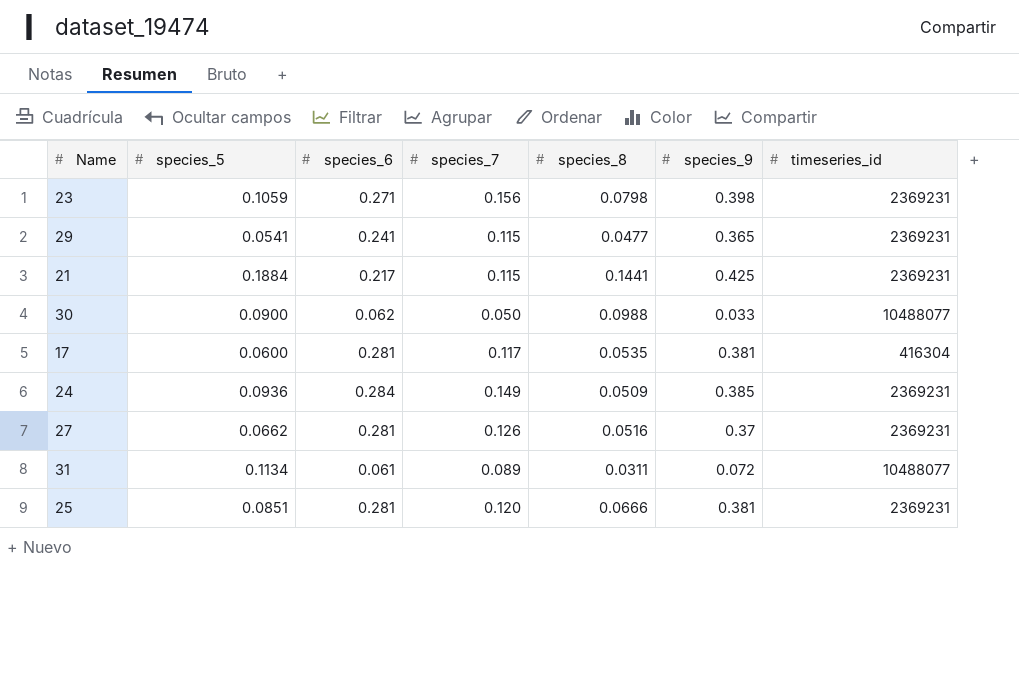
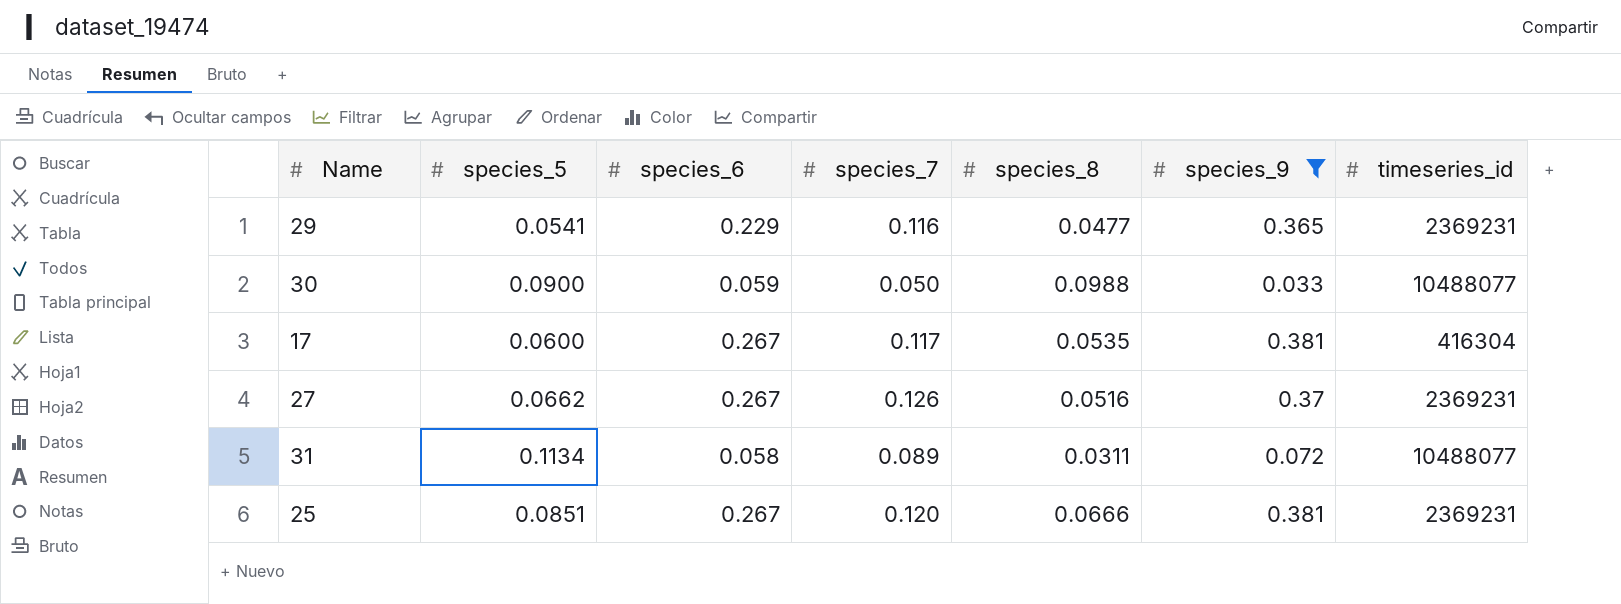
filter: none -> species_9 <= 0.381
29 | species_6: 0.241 -> 0.229
29 | species_7: 0.115 -> 0.116
30 | species_6: 0.062 -> 0.059
17 | species_6: 0.281 -> 0.267
27 | species_6: 0.281 -> 0.267
31 | species_6: 0.061 -> 0.058
25 | species_6: 0.281 -> 0.267

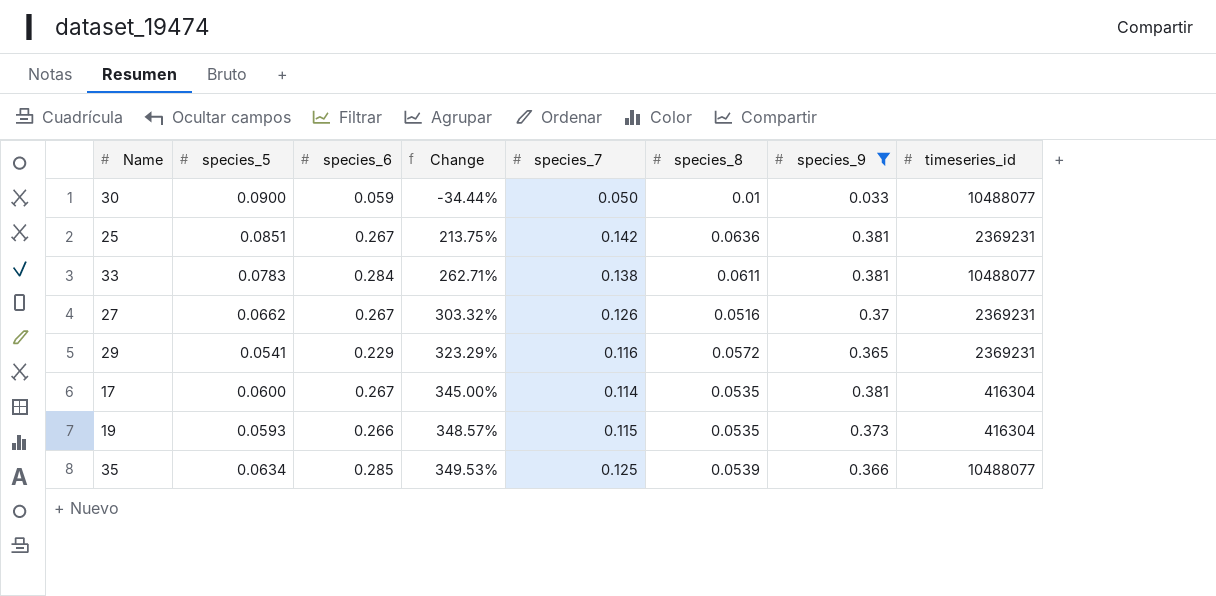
row order: none -> Change ascending
column Change | formula: none -> ([species_6] - [species_5]) / [species_5]
row 31: 0.1134 | 0.058 | 0.089 | 0.0311 | 0.072 | 10488077 -> none
30 | species_8: 0.0988 -> 0.01
25 | species_7: 0.120 -> 0.142
25 | species_8: 0.0666 -> 0.0636
row 33: none -> 0.0783 | 0.284 | 262.71% | 0.138 | 0.0611 | 0.381 | 10488077
29 | species_8: 0.0477 -> 0.0572
17 | species_7: 0.117 -> 0.114
row 19: none -> 0.0593 | 0.266 | 348.57% | 0.115 | 0.0535 | 0.373 | 416304
row 35: none -> 0.0634 | 0.285 | 349.53% | 0.125 | 0.0539 | 0.366 | 10488077

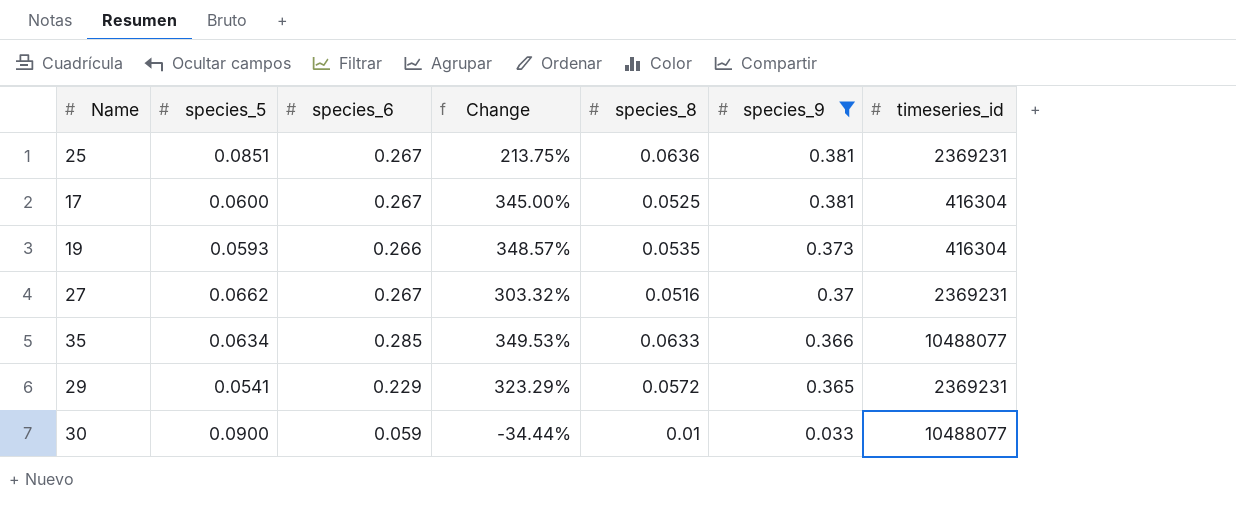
row order: Change ascending -> species_9 descending
column species_7 | position: 5 -> none
row 33: 0.0783 | 0.284 | 262.71% | 0.138 | 0.0611 | 0.381 | 10488077 -> none
17 | species_8: 0.0535 -> 0.0525
35 | species_8: 0.0539 -> 0.0633

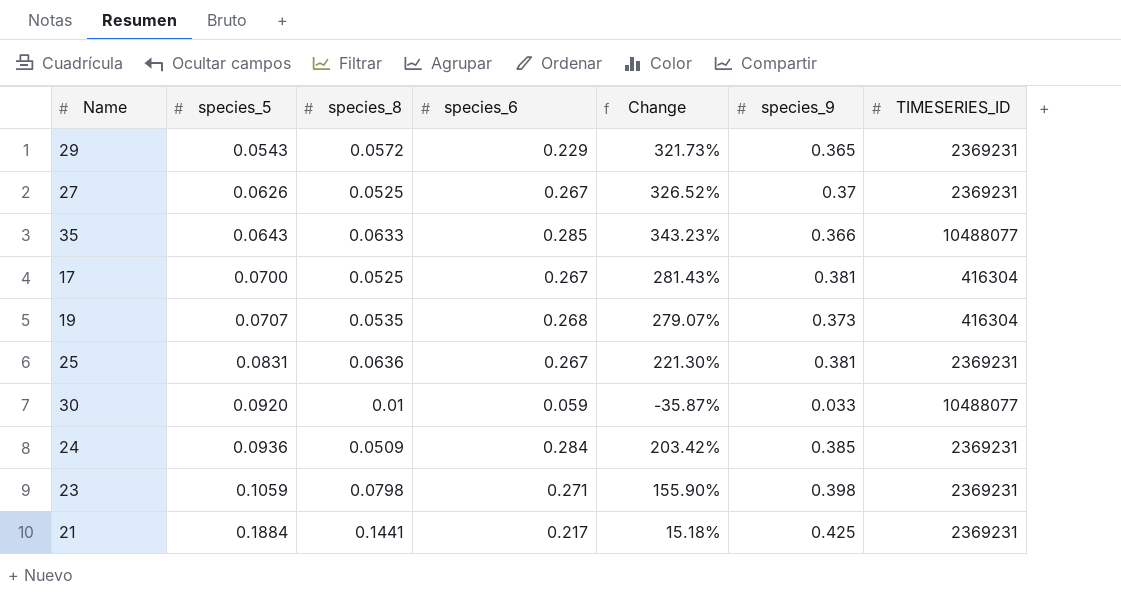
filter: species_9 <= 0.381 -> none
row order: species_9 descending -> species_5 ascending
column species_8 | position: 5 -> 3
column name: timeseries_id -> TIMESERIES_ID
29 | species_5: 0.0541 -> 0.0543
29 | Change: 323.29% -> 321.73%
27 | species_5: 0.0662 -> 0.0626
27 | species_8: 0.0516 -> 0.0525
27 | Change: 303.32% -> 326.52%
35 | species_5: 0.0634 -> 0.0643
35 | Change: 349.53% -> 343.23%
17 | species_5: 0.0600 -> 0.0700
17 | Change: 345.00% -> 281.43%
19 | species_5: 0.0593 -> 0.0707
19 | species_6: 0.266 -> 0.268
19 | Change: 348.57% -> 279.07%
25 | species_5: 0.0851 -> 0.0831
25 | Change: 213.75% -> 221.30%
30 | species_5: 0.0900 -> 0.0920
30 | Change: -34.44% -> -35.87%

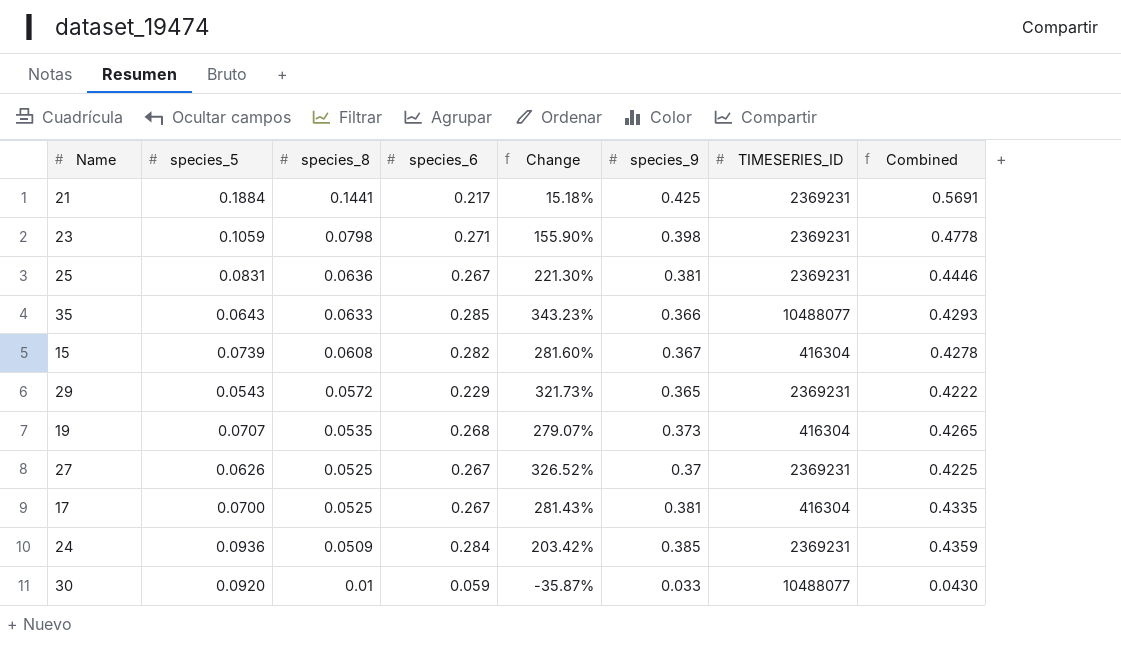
row order: species_5 ascending -> species_8 descending
column Combined | formula: none -> [species_8] + [species_9]
row 15: none -> 0.0739 | 0.0608 | 0.282 | 281.60% | 0.367 | 416304 | 0.4278

